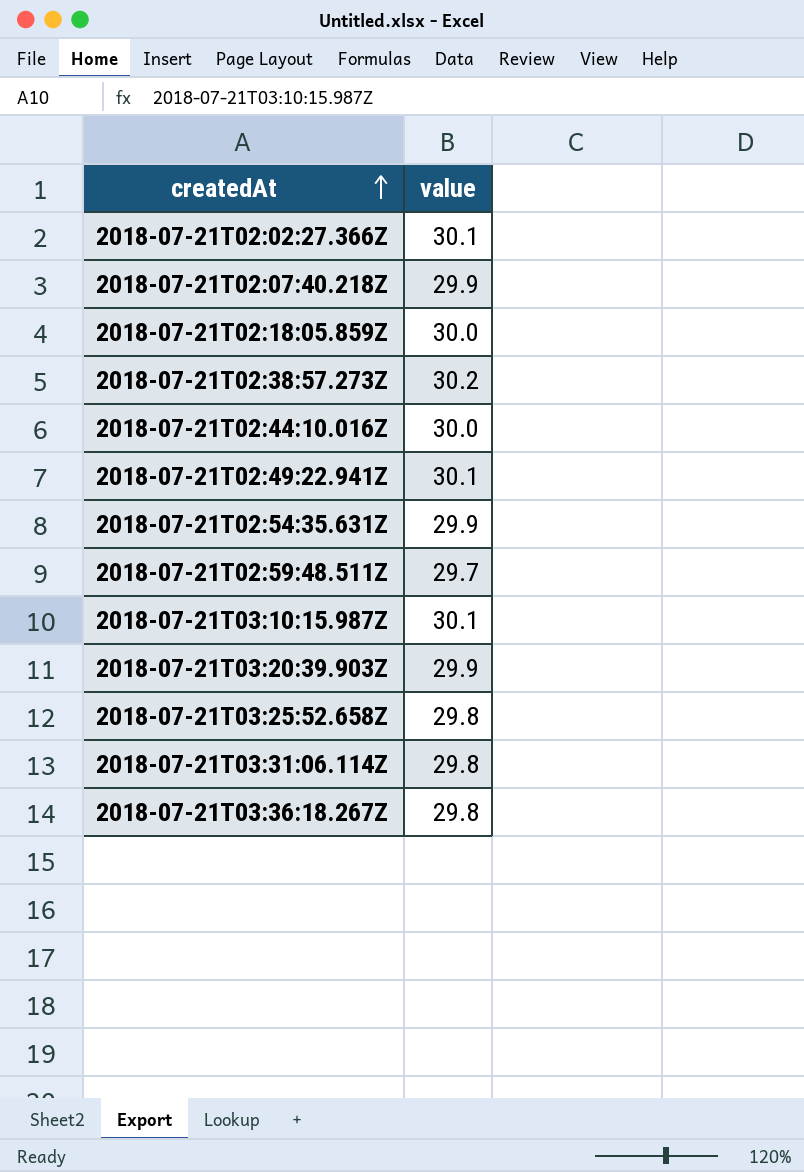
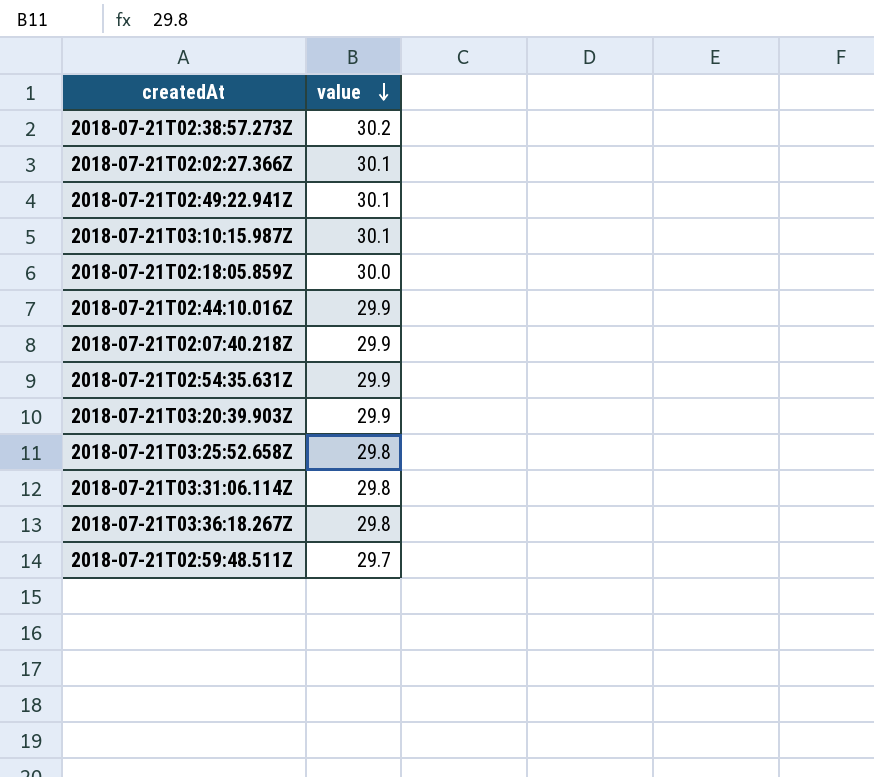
row order: createdAt ascending -> value descending
2018-07-21T02:44:10.016Z | value: 30.0 -> 29.9

